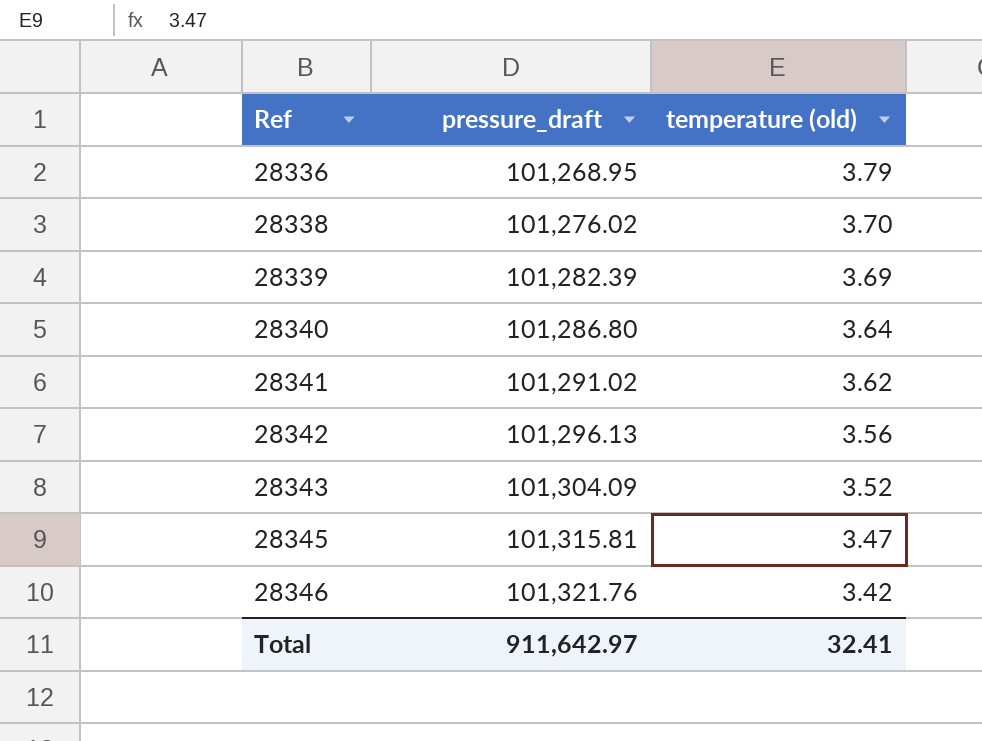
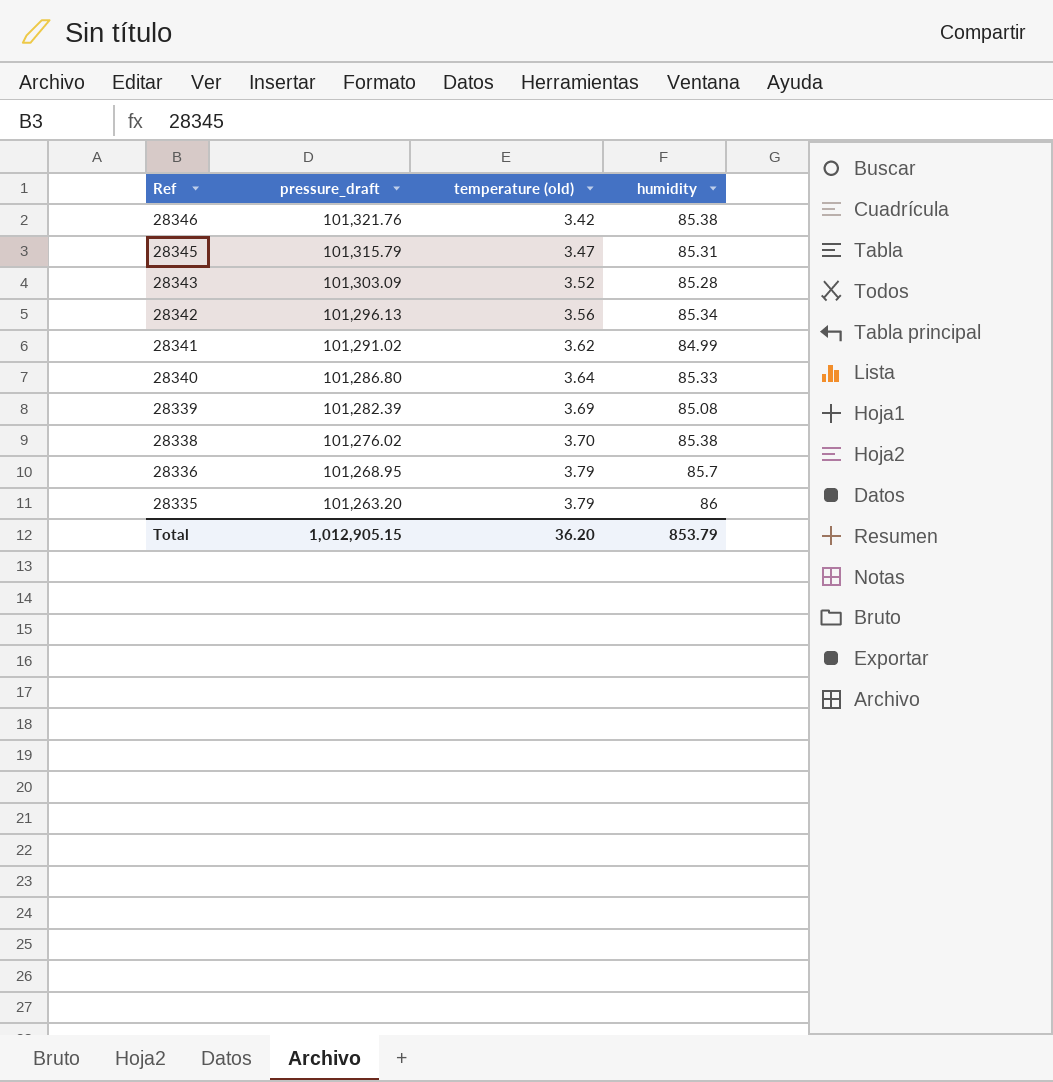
row order: Ref ascending -> Ref descending
column humidity | position: none -> 4
28345 | pressure_draft: 101,315.81 -> 101,315.79
28343 | pressure_draft: 101,304.09 -> 101,303.09
row 28335: none -> 101,263.20 | 3.79 | 86
Total | pressure_draft: 911,642.97 -> 1,012,905.15
Total | temperature (old): 32.41 -> 36.20

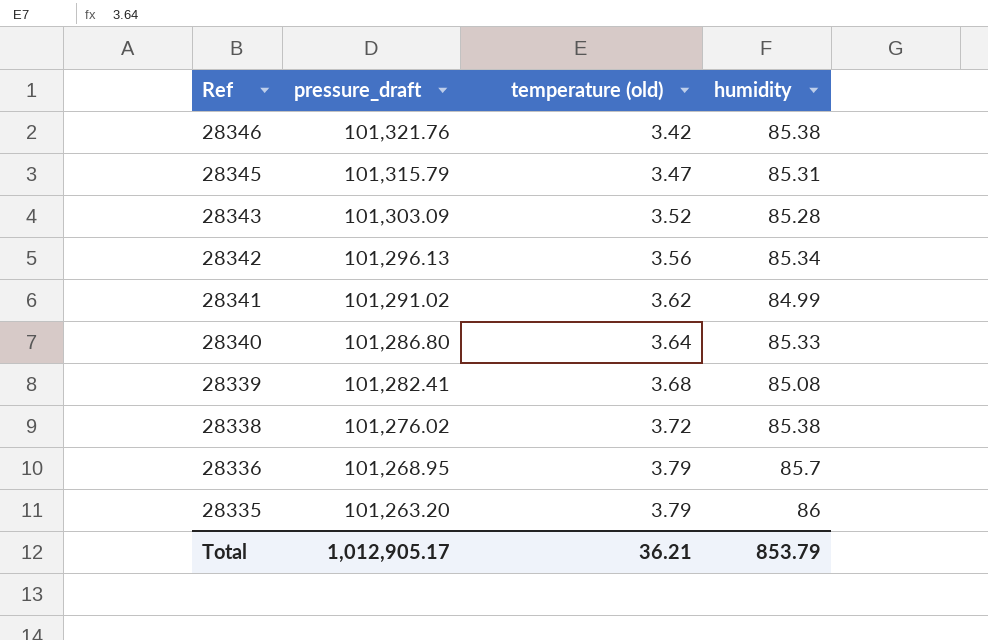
28339 | pressure_draft: 101,282.39 -> 101,282.41
28339 | temperature (old): 3.69 -> 3.68
28338 | temperature (old): 3.70 -> 3.72
Total | pressure_draft: 1,012,905.15 -> 1,012,905.17
Total | temperature (old): 36.20 -> 36.21

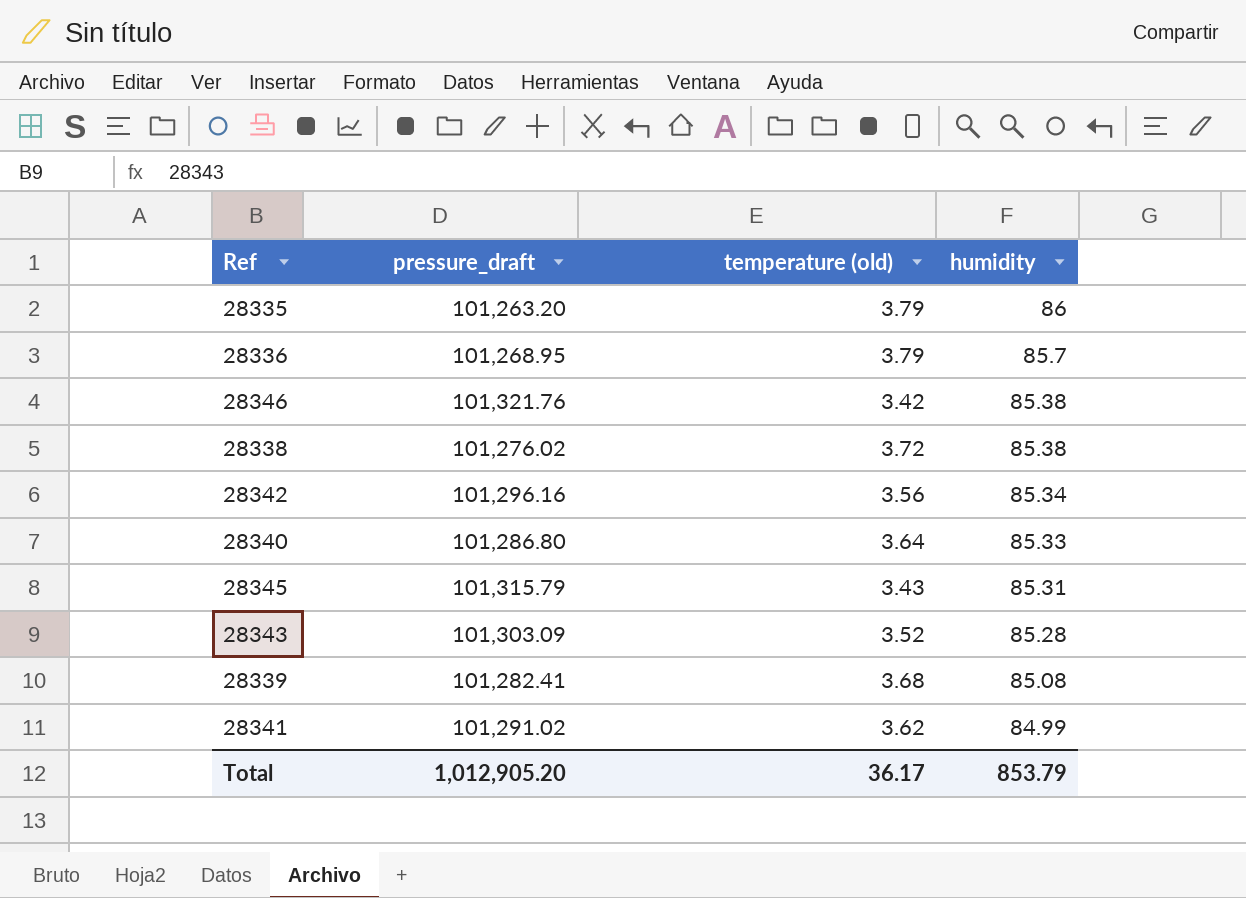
row order: Ref descending -> humidity descending
28342 | pressure_draft: 101,296.13 -> 101,296.16
28345 | temperature (old): 3.47 -> 3.43
Total | pressure_draft: 1,012,905.17 -> 1,012,905.20
Total | temperature (old): 36.21 -> 36.17

